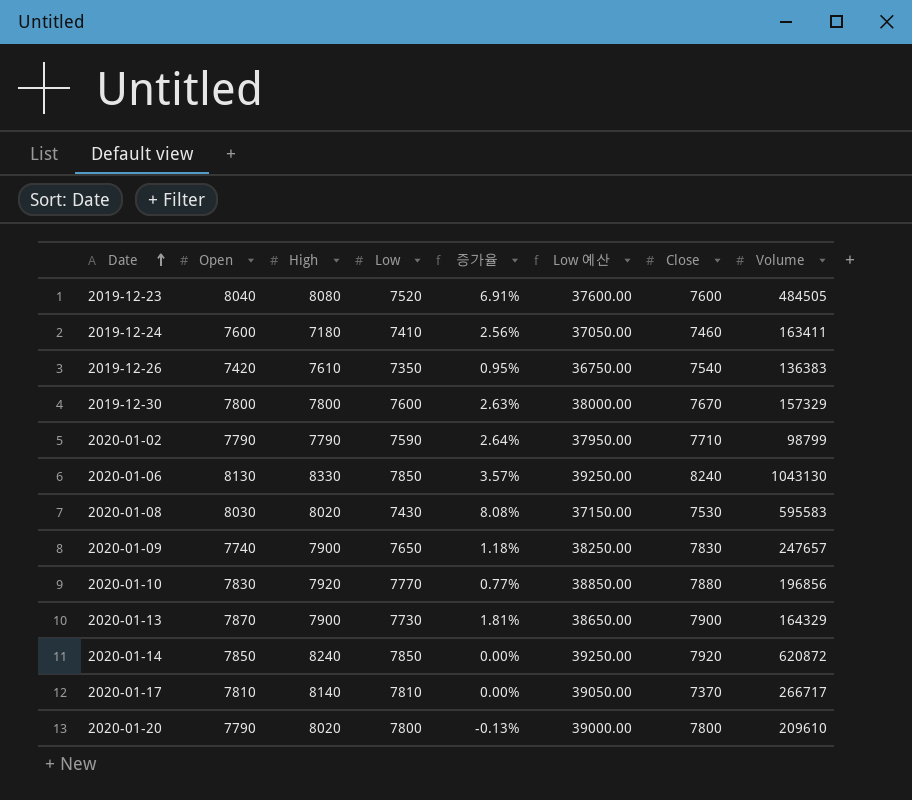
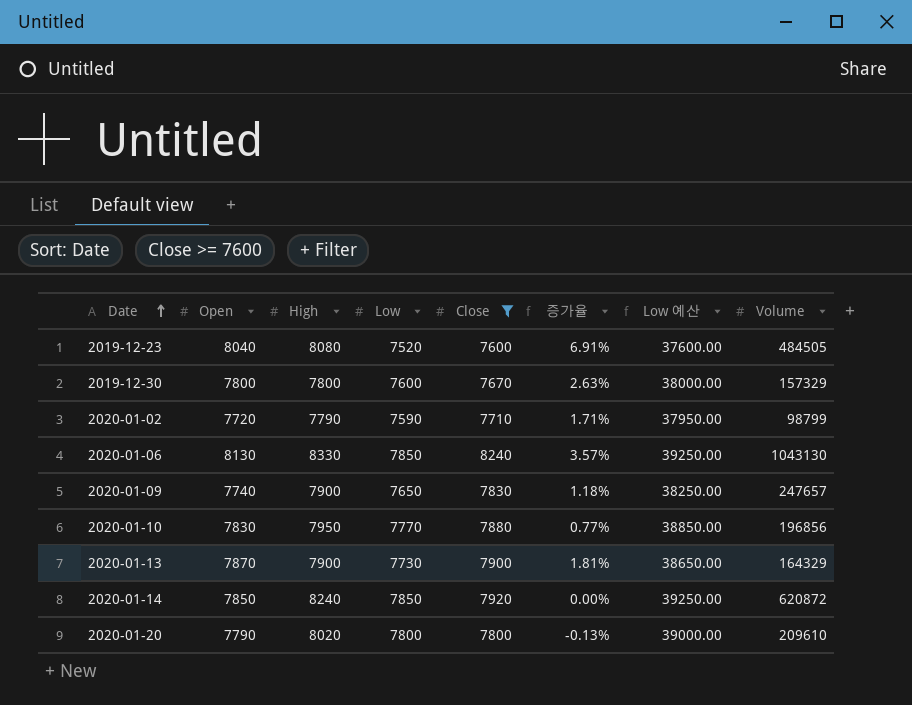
filter: none -> Close >= 7600
column Close | position: 7 -> 5
2020-01-02 | Open: 7790 -> 7720
2020-01-02 | 증가율: 2.64% -> 1.71%
2020-01-10 | High: 7920 -> 7950

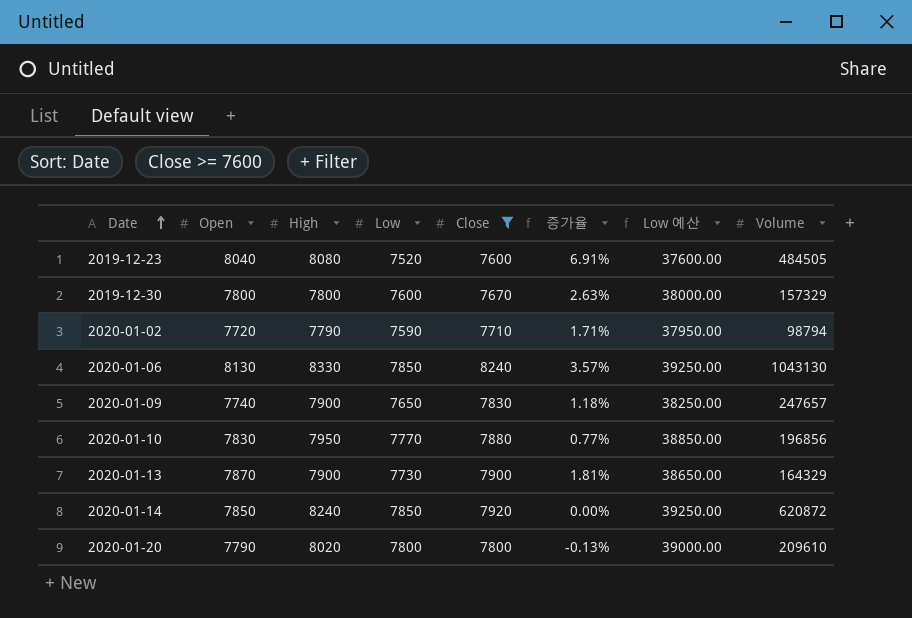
2020-01-02 | Volume: 98799 -> 98794

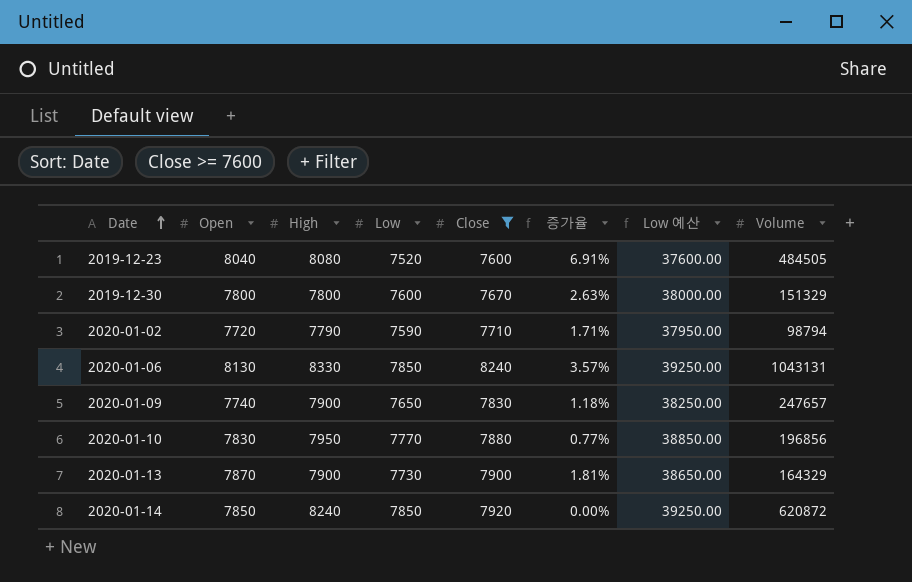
row 2020-01-20: 7790 | 8020 | 7800 | 7800 | -0.13% | 39000.00 | 209610 -> none
2019-12-30 | Volume: 157329 -> 151329
2020-01-06 | Volume: 1043130 -> 1043131

